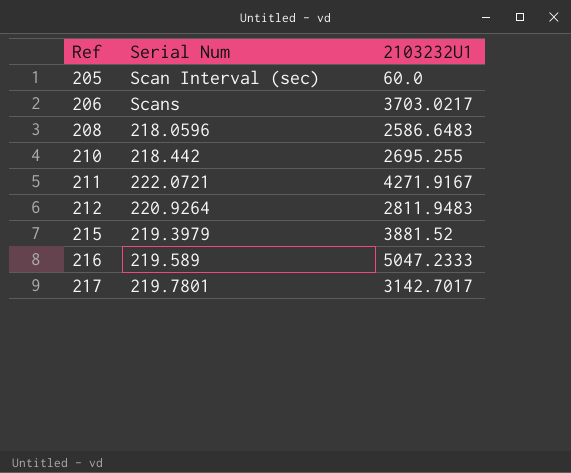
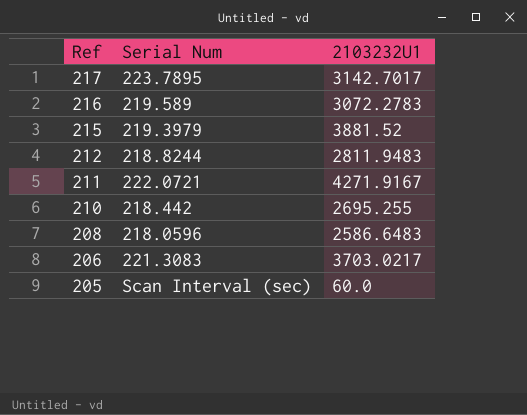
row order: Ref ascending -> Ref descending
217 | Serial Num: 219.7801 -> 223.7895
216 | 2103232U1: 5047.2333 -> 3072.2783
212 | Serial Num: 220.9264 -> 218.8244
206 | Serial Num: Scans -> 221.3083

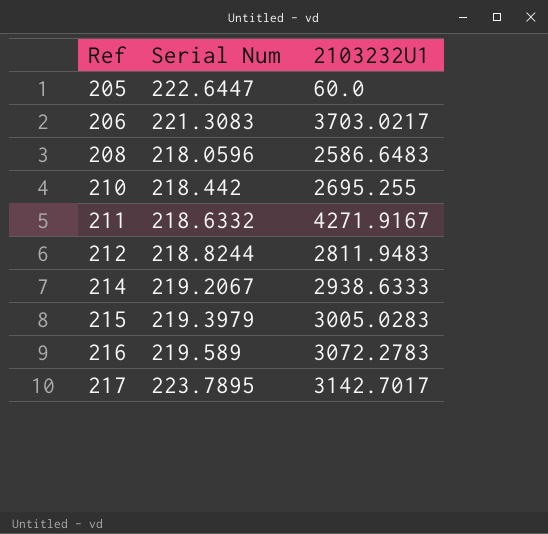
row order: Ref descending -> Ref ascending
205 | Serial Num: Scan Interval (sec) -> 222.6447
211 | Serial Num: 222.0721 -> 218.6332
row 214: none -> 219.2067 | 2938.6333
215 | 2103232U1: 3881.52 -> 3005.0283

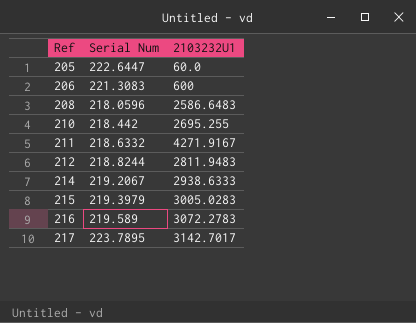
206 | 2103232U1: 3703.0217 -> 600

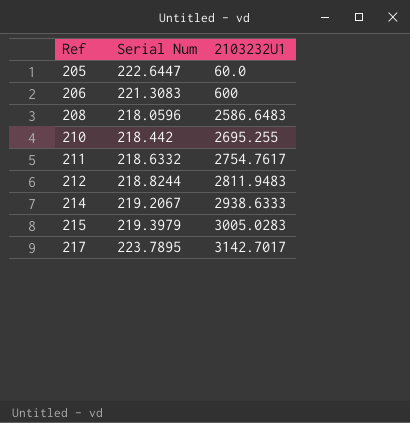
row 216: 219.589 | 3072.2783 -> none
211 | 2103232U1: 4271.9167 -> 2754.7617

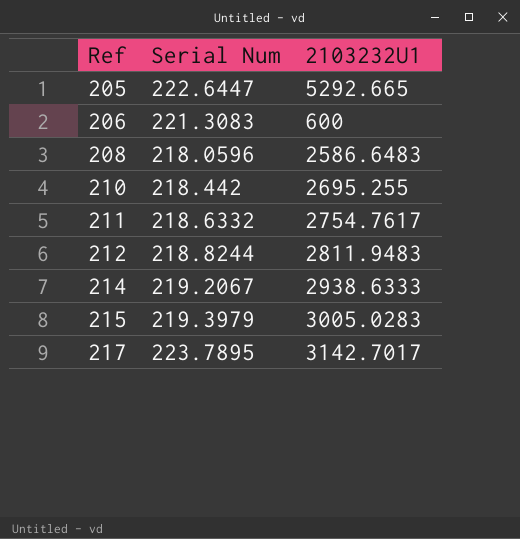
205 | 2103232U1: 60.0 -> 5292.665

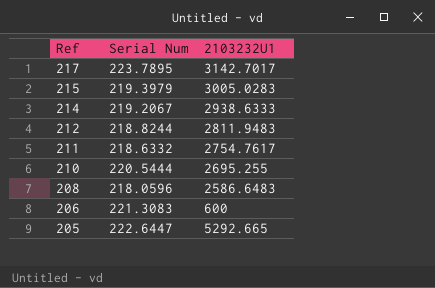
row order: Ref ascending -> Ref descending
210 | Serial Num: 218.442 -> 220.5444

